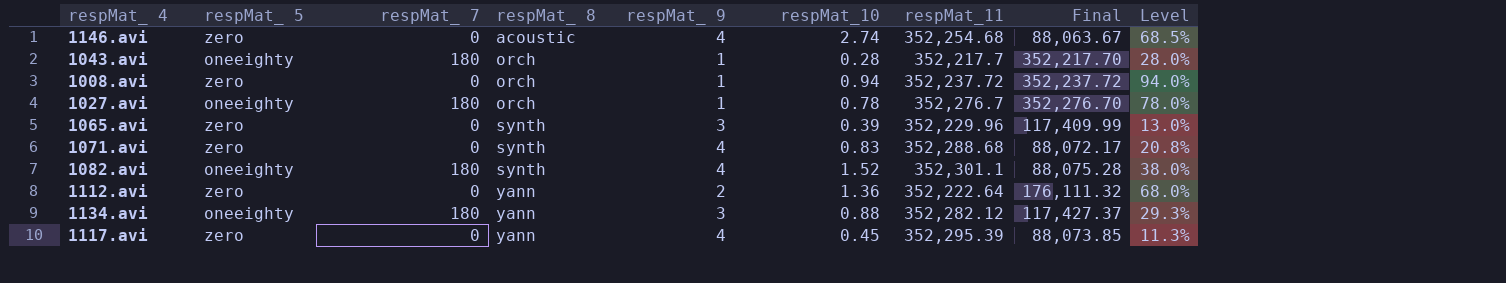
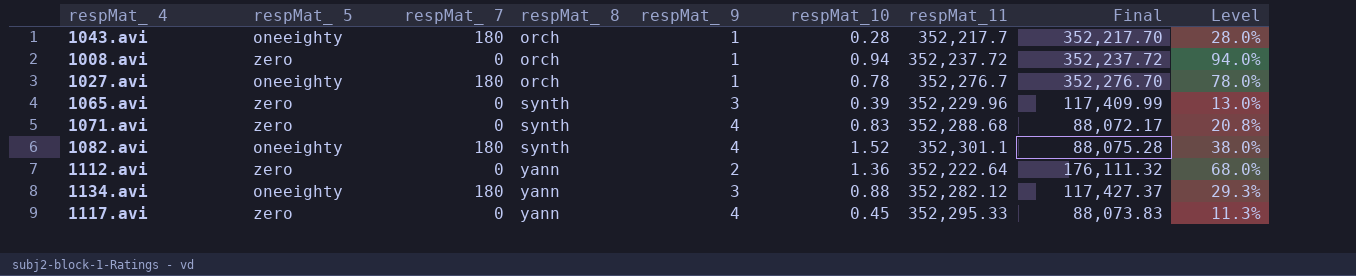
row 1146.avi: zero | 0 | acoustic | 4 | 2.74 | 352,254.68 | 88,063.67 | 68.5% -> none
1117.avi | respMat_11: 352,295.39 -> 352,295.33
1117.avi | Final: 88,073.85 -> 88,073.83

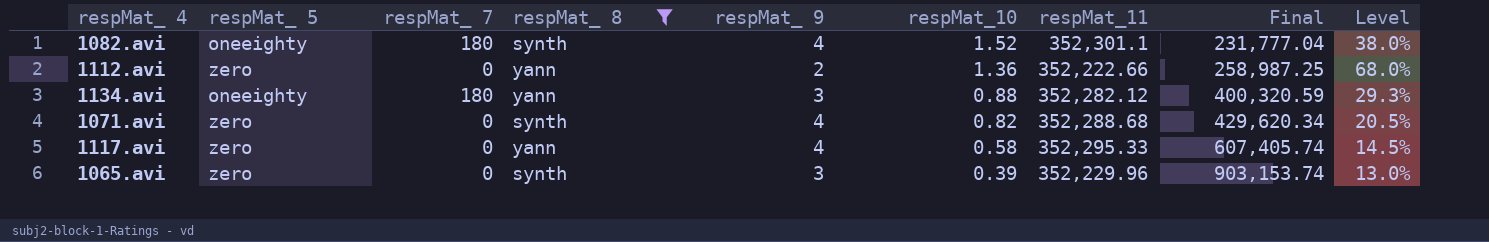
filter: none -> respMat_ 8 != orch
row order: respMat_ 8 ascending -> respMat_10 descending
column Final | formula: [respMat_11] / [respMat_ 9] -> [respMat_11] / [respMat_10]
1112.avi | respMat_11: 352,222.64 -> 352,222.66
1071.avi | respMat_10: 0.83 -> 0.82
1071.avi | Level: 20.8% -> 20.5%
1117.avi | respMat_10: 0.45 -> 0.58
1117.avi | Level: 11.3% -> 14.5%

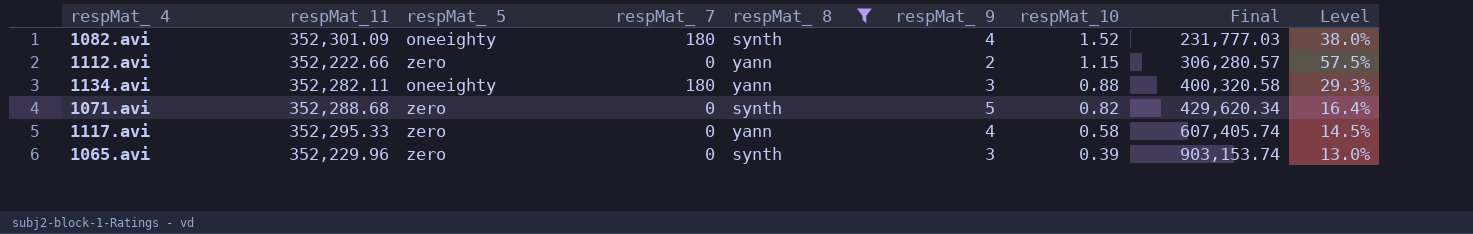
column respMat_11 | position: 7 -> 2
1082.avi | respMat_11: 352,301.1 -> 352,301.09
1082.avi | Final: 231,777.04 -> 231,777.03
1112.avi | respMat_10: 1.36 -> 1.15
1112.avi | Final: 258,987.25 -> 306,280.57
1112.avi | Level: 68.0% -> 57.5%
1134.avi | respMat_11: 352,282.12 -> 352,282.11
1134.avi | Final: 400,320.59 -> 400,320.58
1071.avi | respMat_ 9: 4 -> 5
1071.avi | Level: 20.5% -> 16.4%

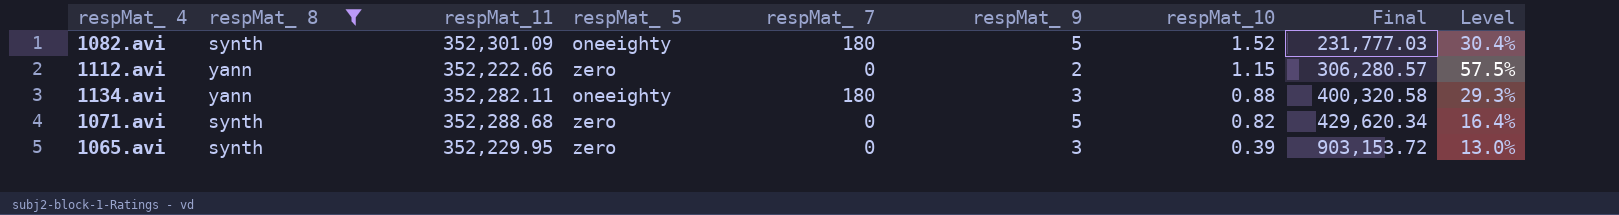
column respMat_ 8 | position: 5 -> 2
row 1117.avi: 352,295.33 | zero | 0 | yann | 4 | 0.58 | 607,405.74 | 14.5% -> none
1082.avi | respMat_ 9: 4 -> 5
1082.avi | Level: 38.0% -> 30.4%
1065.avi | respMat_11: 352,229.96 -> 352,229.95
1065.avi | Final: 903,153.74 -> 903,153.72

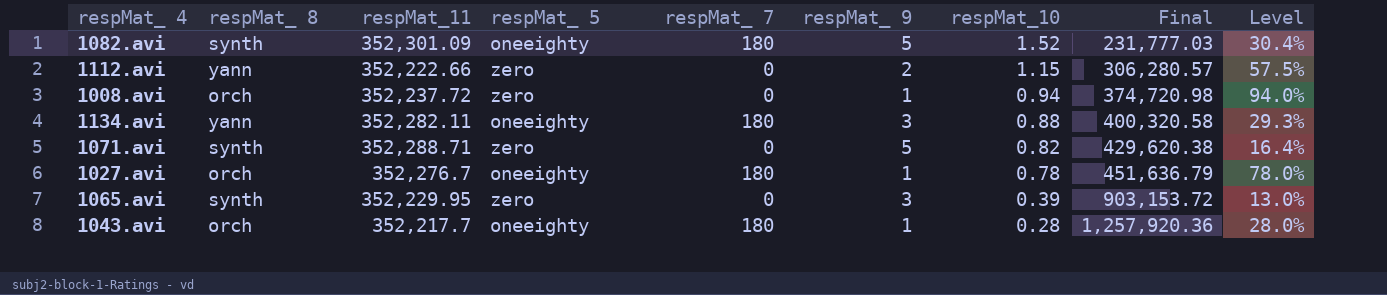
filter: respMat_ 8 != orch -> none
1071.avi | respMat_11: 352,288.68 -> 352,288.71
1071.avi | Final: 429,620.34 -> 429,620.38

